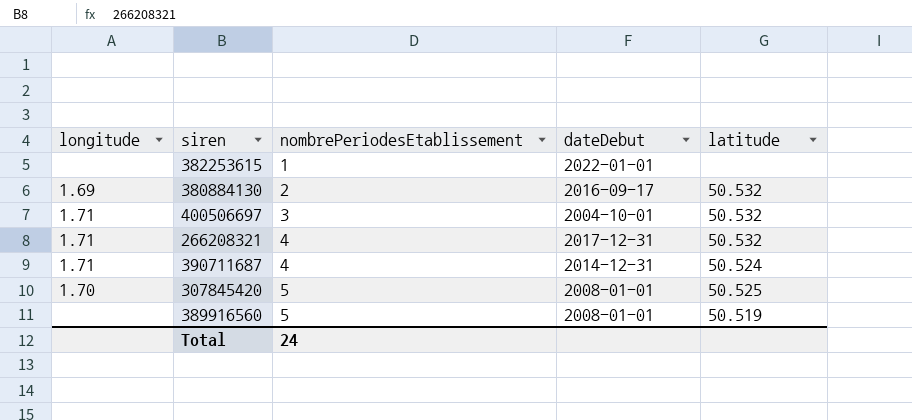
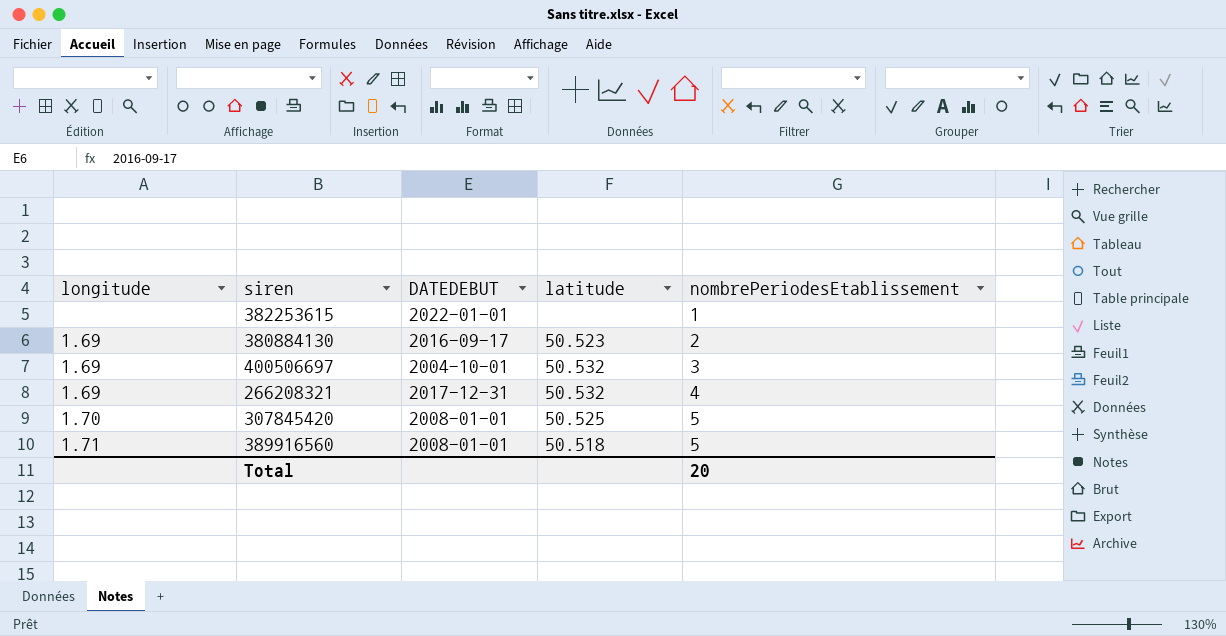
column name: dateDebut -> DATEDEBUT
column nombrePeriodesEtablissement | position: 3 -> 5
row 390711687: 1.71 | 4 | 2014-12-31 | 50.524 -> none
380884130 | latitude: 50.532 -> 50.523
400506697 | longitude: 1.71 -> 1.69
266208321 | longitude: 1.71 -> 1.69
389916560 | longitude: none -> 1.71
389916560 | latitude: 50.519 -> 50.518
Total | nombrePeriodesEtablissement: 24 -> 20

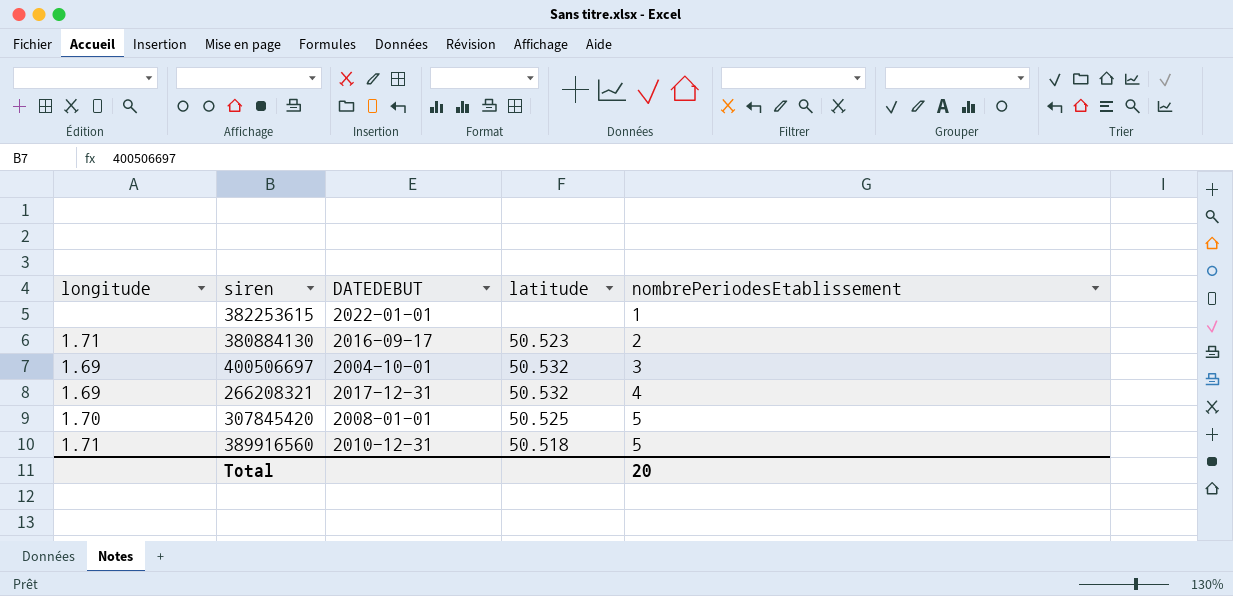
380884130 | longitude: 1.69 -> 1.71
389916560 | DATEDEBUT: 2008-01-01 -> 2010-12-31

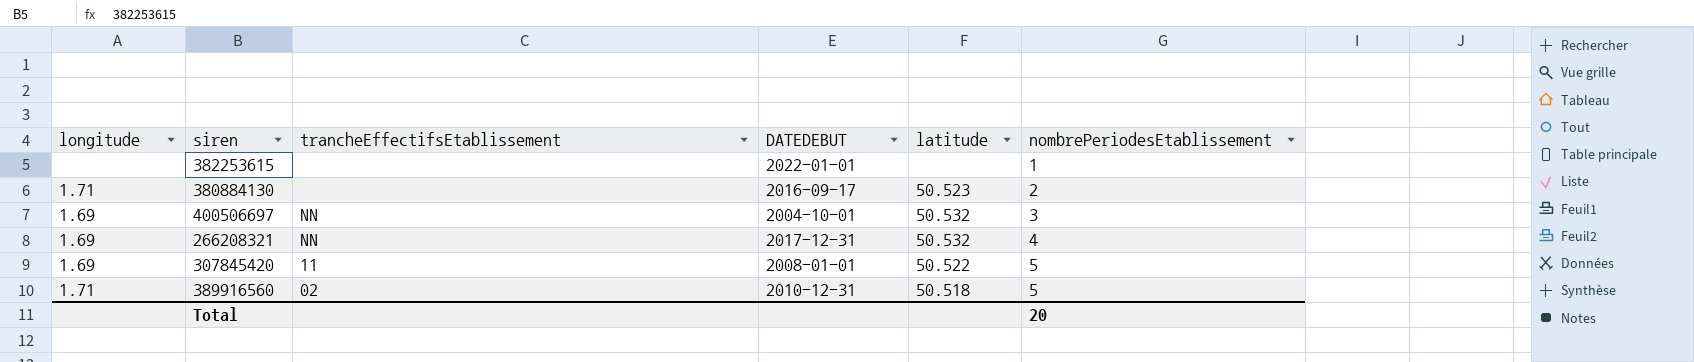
column trancheEffectifsEtablissement | position: none -> 3
307845420 | longitude: 1.70 -> 1.69
307845420 | latitude: 50.525 -> 50.522

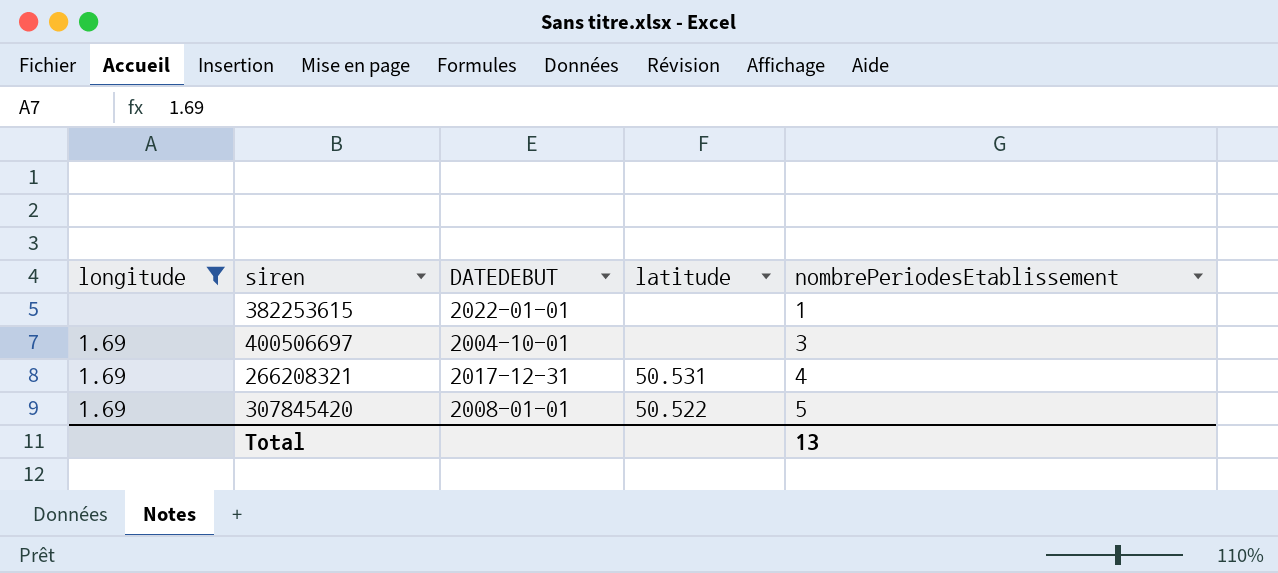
filter: none -> longitude != 1.71
column trancheEffectifsEtablissement | position: 3 -> none
400506697 | latitude: 50.532 -> none
266208321 | latitude: 50.532 -> 50.531
Total | nombrePeriodesEtablissement: 20 -> 13

